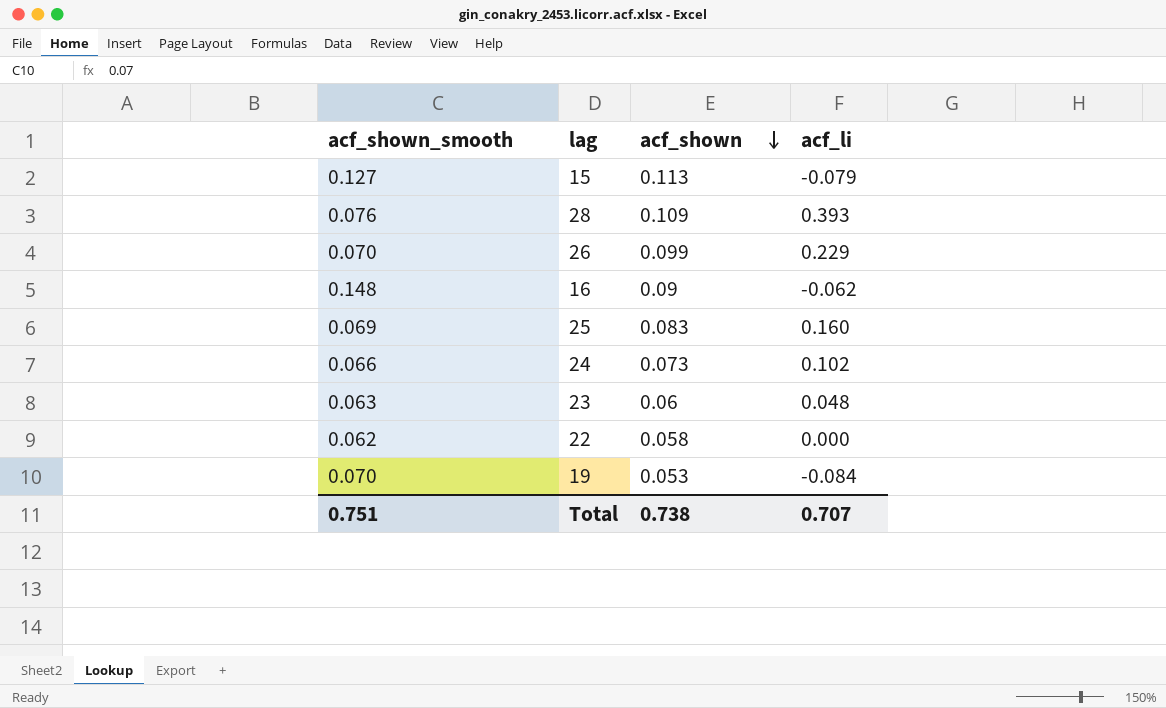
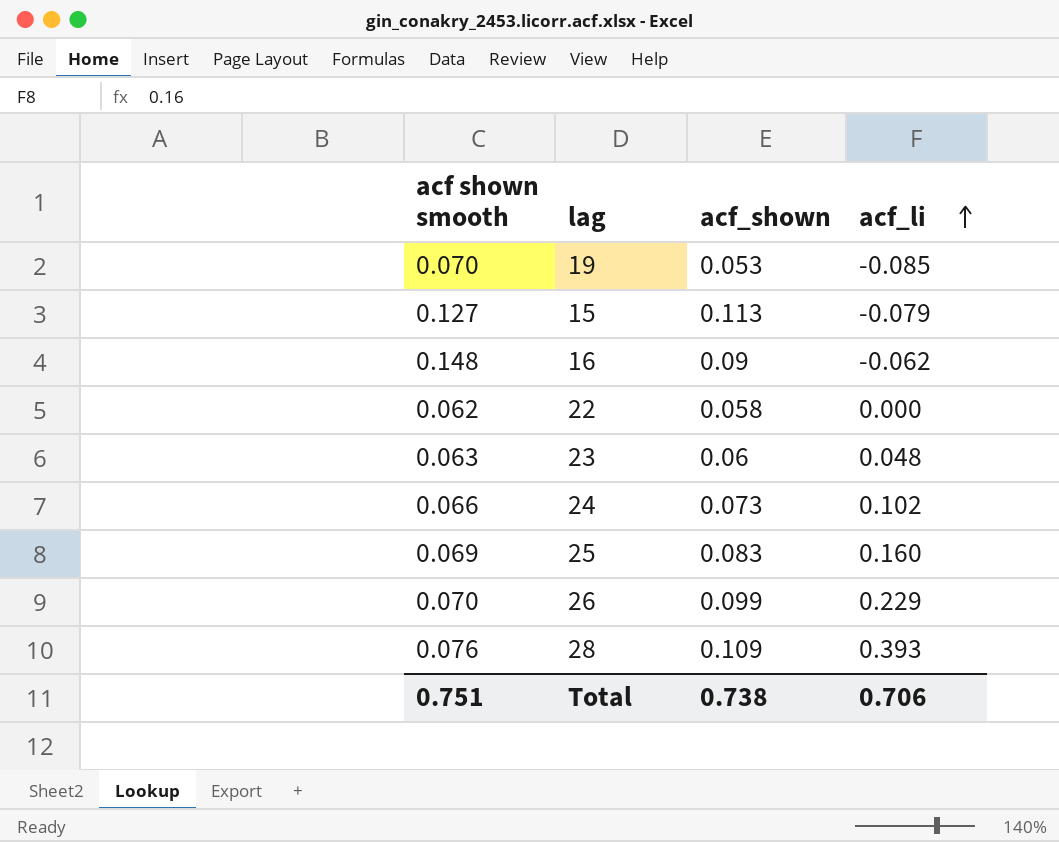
row order: acf_shown descending -> acf_li ascending
column name: acf_shown_smooth -> acf shown smooth
19 | acf_li: -0.084 -> -0.085
Total | acf_li: 0.707 -> 0.706

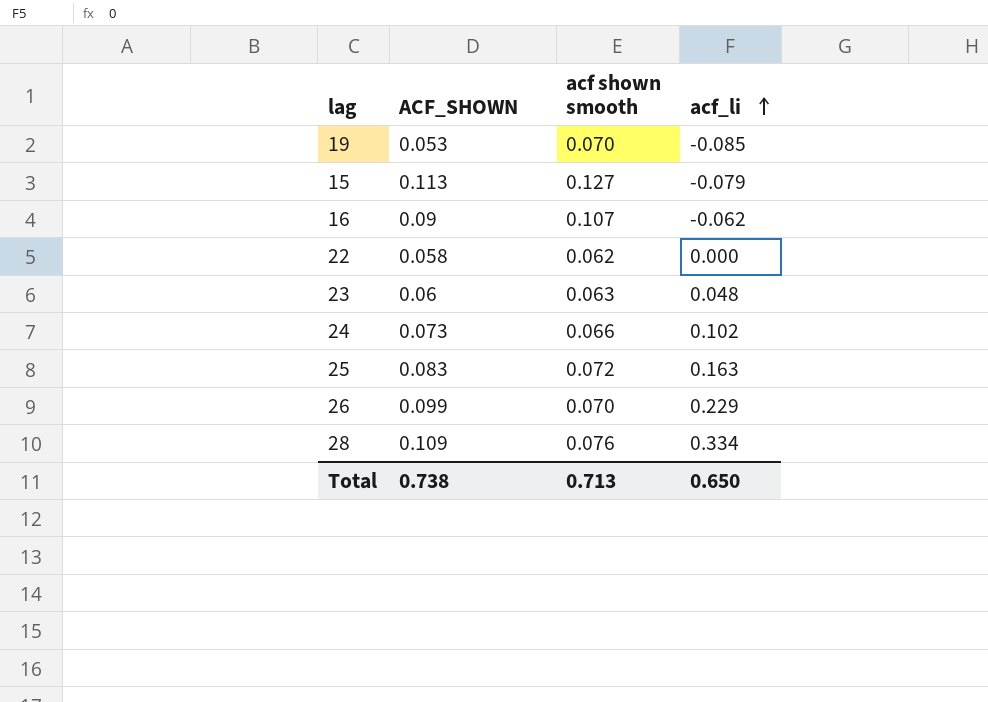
column name: acf_shown -> ACF_SHOWN
column acf shown smooth | position: 1 -> 3
16 | acf shown smooth: 0.148 -> 0.107
25 | acf shown smooth: 0.069 -> 0.072
25 | acf_li: 0.160 -> 0.163
28 | acf_li: 0.393 -> 0.334
Total | acf shown smooth: 0.751 -> 0.713
Total | acf_li: 0.706 -> 0.650

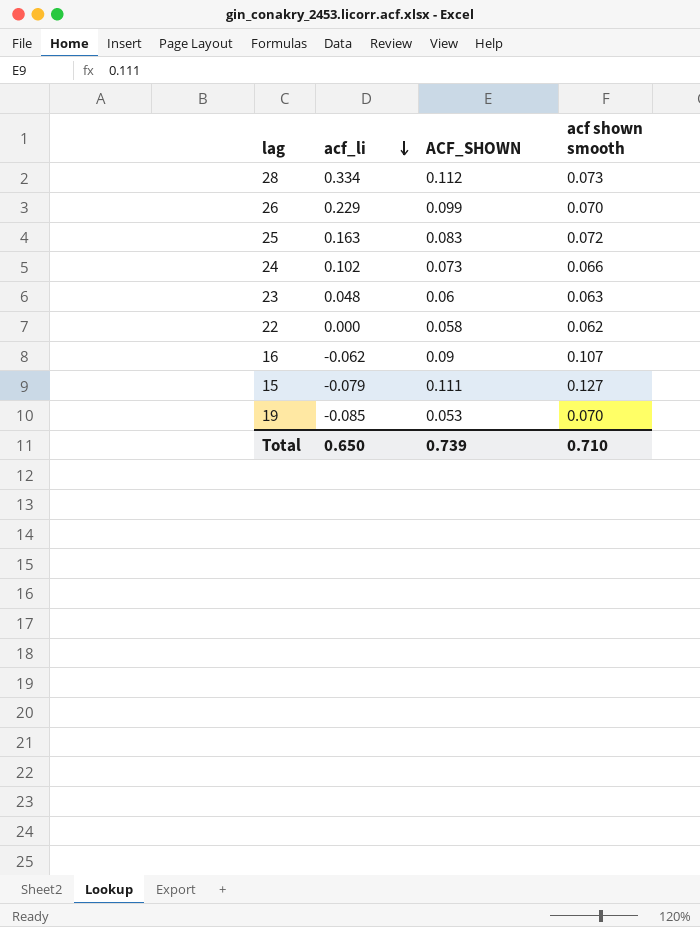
row order: acf_li ascending -> acf_li descending
column acf_li | position: 4 -> 2
28 | ACF_SHOWN: 0.109 -> 0.112
28 | acf shown smooth: 0.076 -> 0.073
15 | ACF_SHOWN: 0.113 -> 0.111
Total | ACF_SHOWN: 0.738 -> 0.739
Total | acf shown smooth: 0.713 -> 0.710

